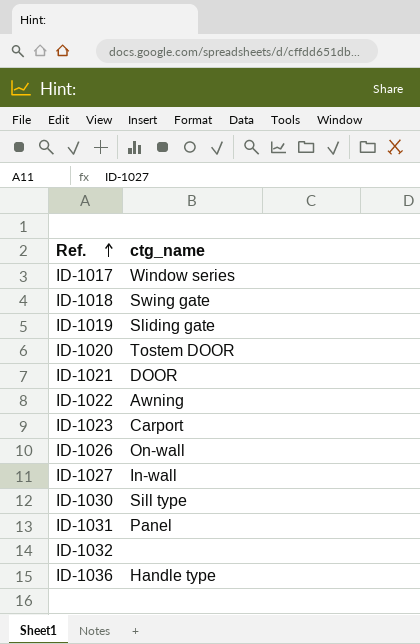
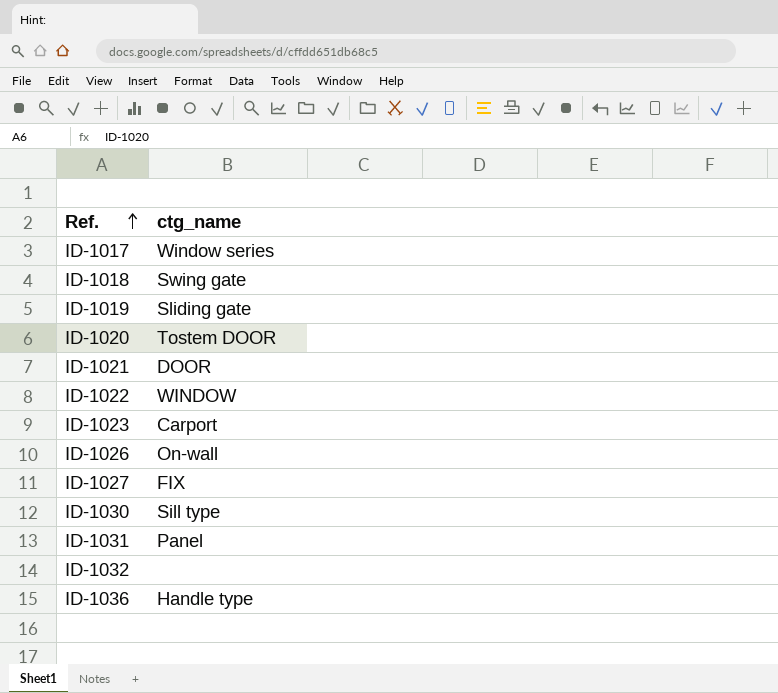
ID-1022 | ctg_name: Awning -> WINDOW
ID-1027 | ctg_name: In-wall -> FIX

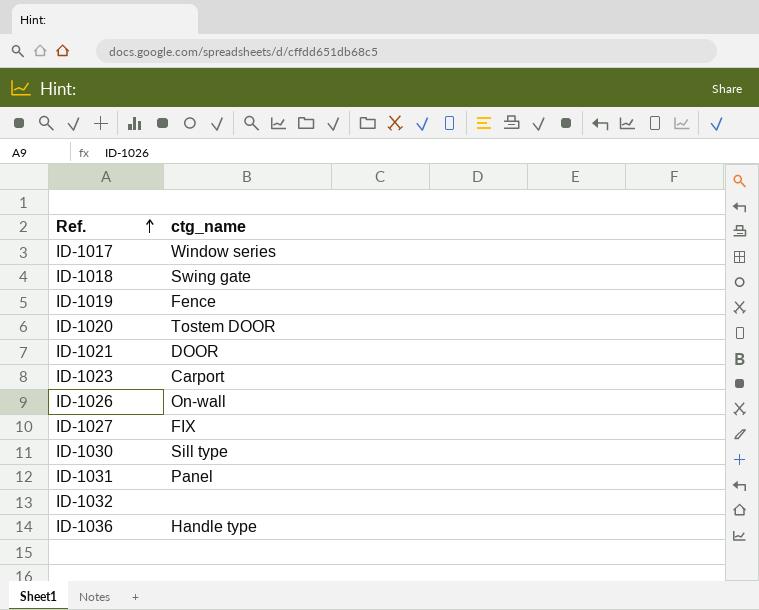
row ID-1022: WINDOW -> none
ID-1019 | ctg_name: Sliding gate -> Fence

